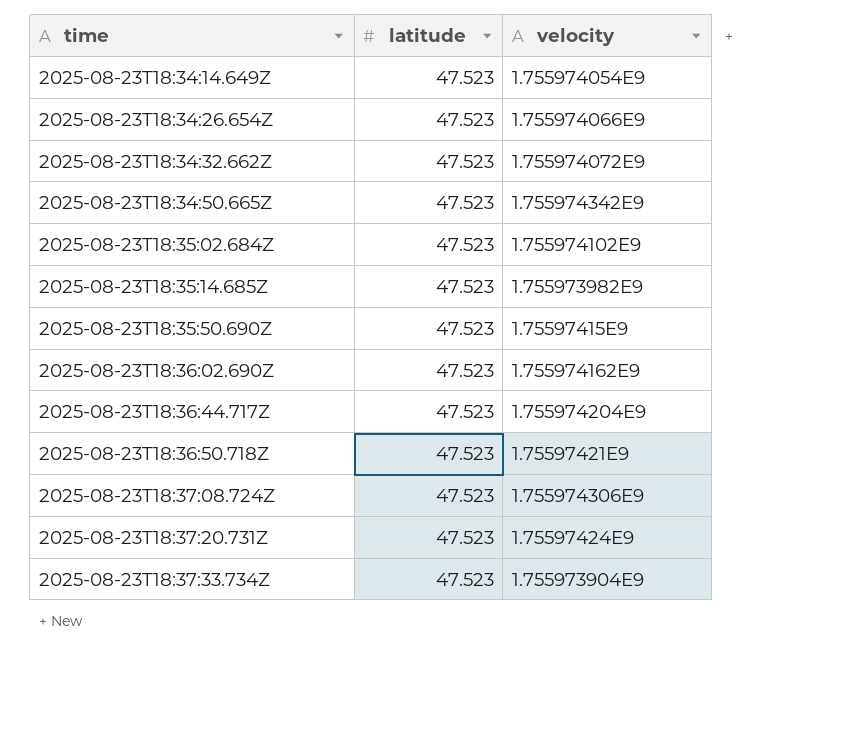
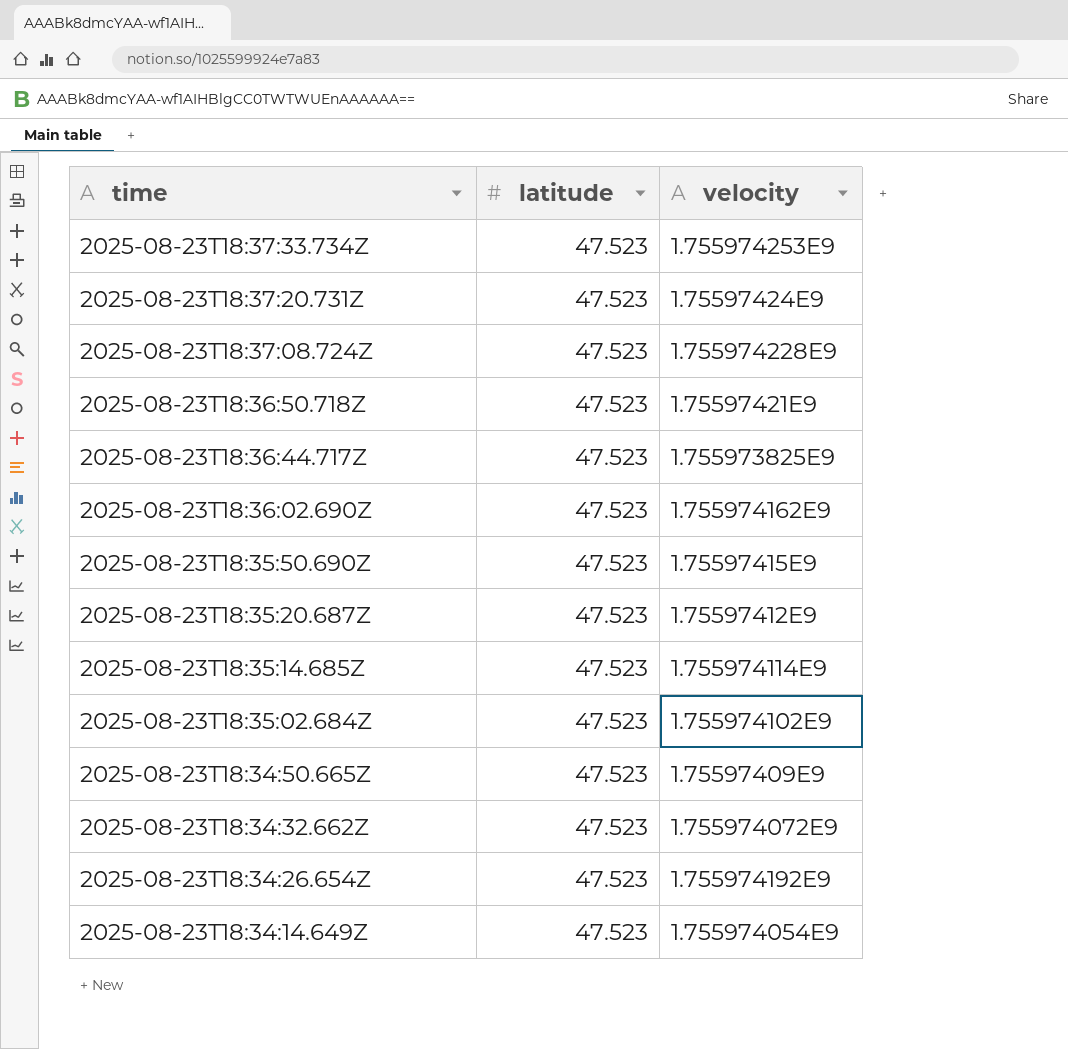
row order: time ascending -> time descending
2025-08-23T18:37:33.734Z | velocity: 1.755973904E9 -> 1.755974253E9
2025-08-23T18:37:08.724Z | velocity: 1.755974306E9 -> 1.755974228E9
2025-08-23T18:36:44.717Z | velocity: 1.755974204E9 -> 1.755973825E9
row 2025-08-23T18:35:20.687Z: none -> 47.523 | 1.75597412E9
2025-08-23T18:35:14.685Z | velocity: 1.755973982E9 -> 1.755974114E9
2025-08-23T18:34:50.665Z | velocity: 1.755974342E9 -> 1.75597409E9
2025-08-23T18:34:26.654Z | velocity: 1.755974066E9 -> 1.755974192E9

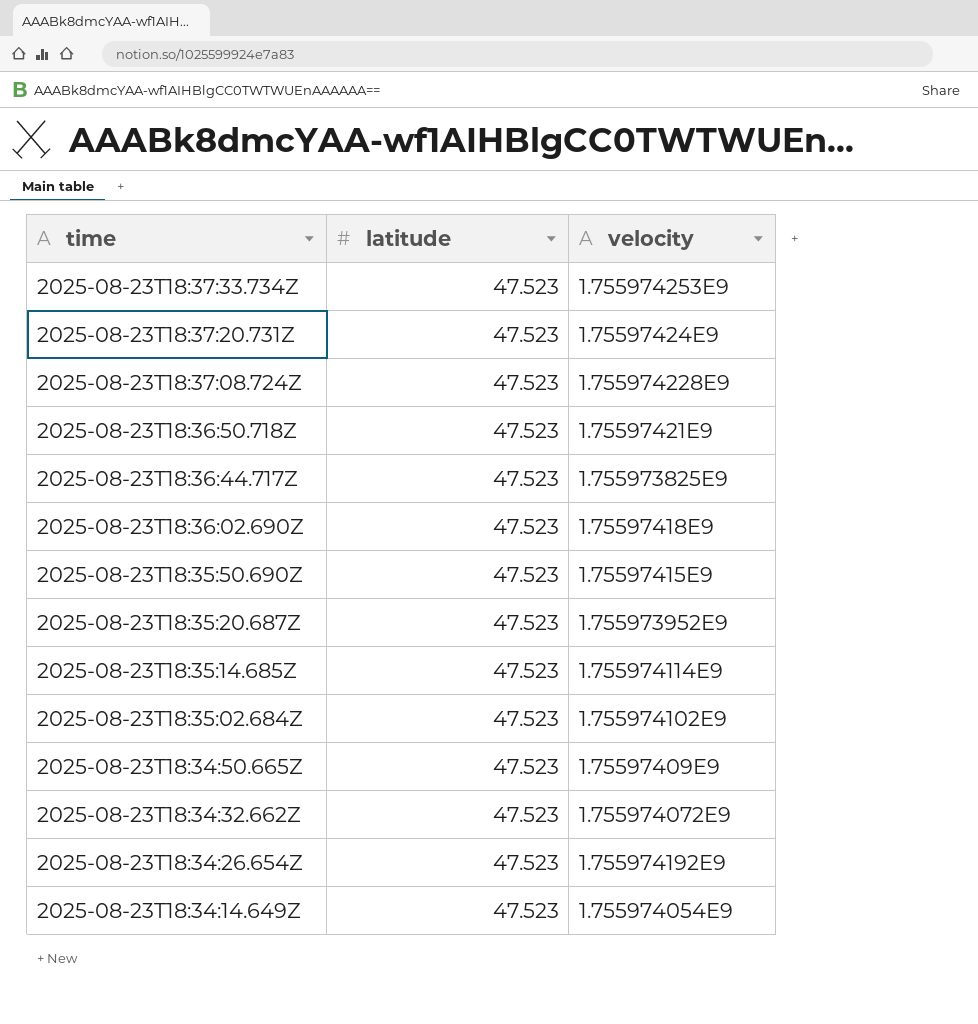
2025-08-23T18:36:02.690Z | velocity: 1.755974162E9 -> 1.75597418E9
2025-08-23T18:35:20.687Z | velocity: 1.75597412E9 -> 1.755973952E9

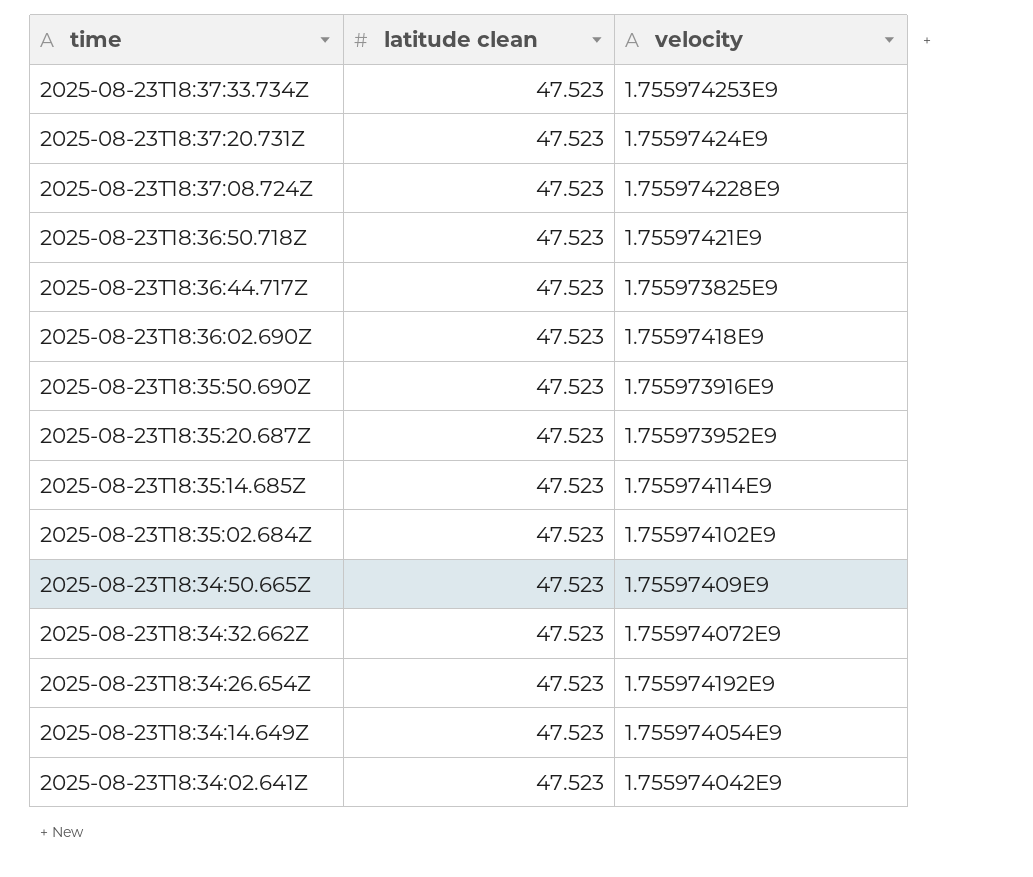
column name: latitude -> latitude clean
2025-08-23T18:35:50.690Z | velocity: 1.75597415E9 -> 1.755973916E9
row 2025-08-23T18:34:02.641Z: none -> 47.523 | 1.755974042E9

